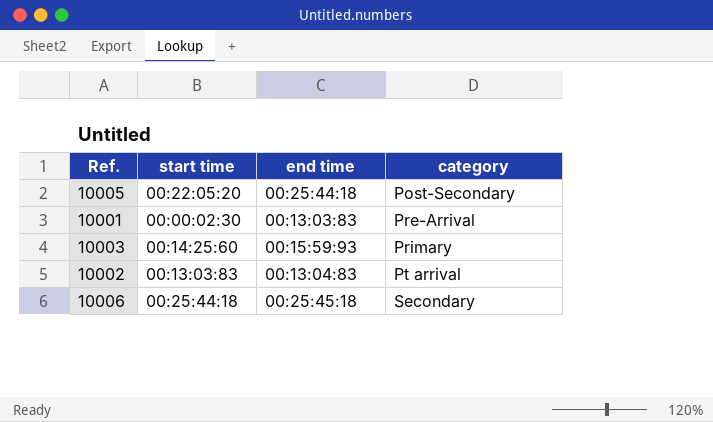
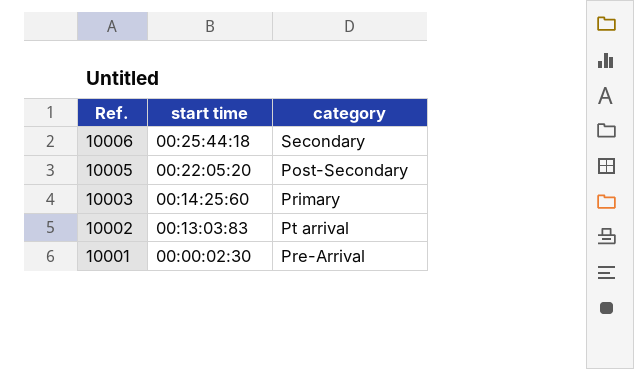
row order: category ascending -> Ref. descending
column end time | position: 3 -> none

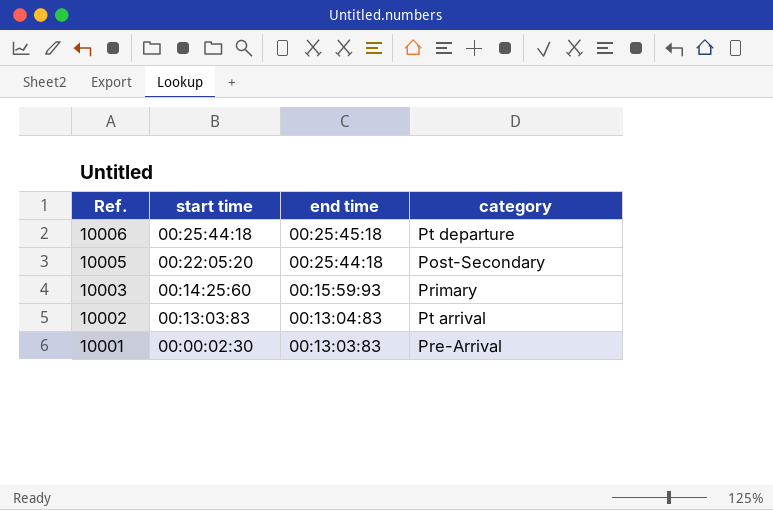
column end time | position: none -> 3
10006 | category: Secondary -> Pt departure

